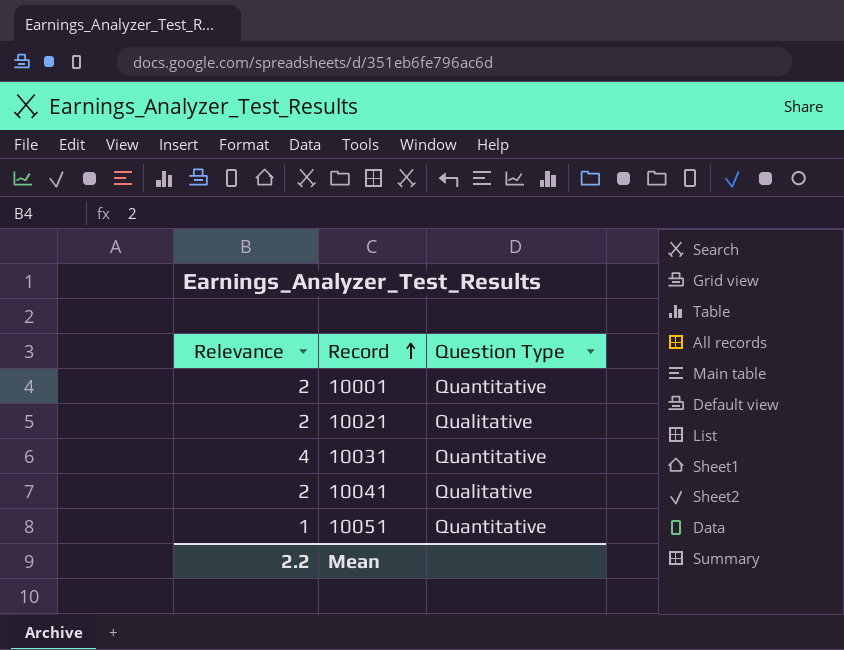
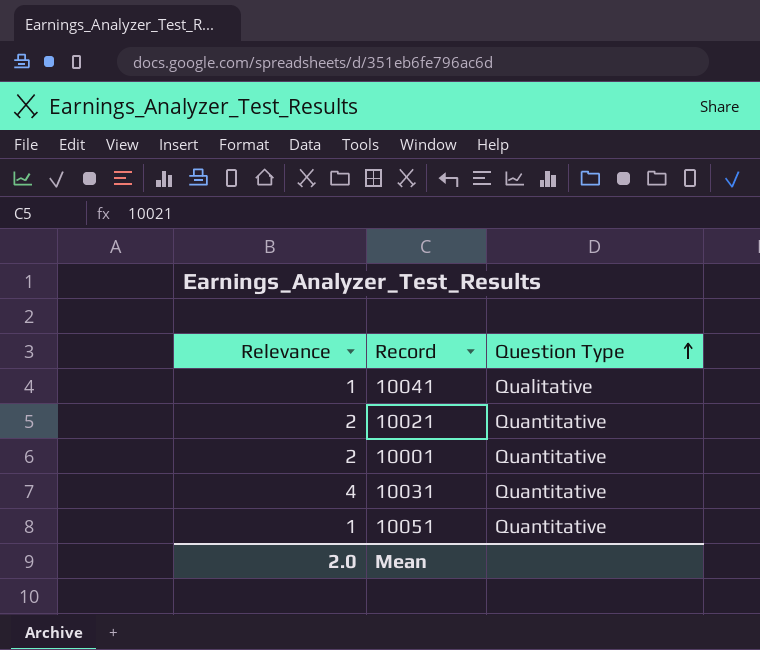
row order: Record ascending -> Question Type ascending
10041 | Relevance: 2 -> 1
10021 | Question Type: Qualitative -> Quantitative
Mean | Relevance: 2.2 -> 2.0

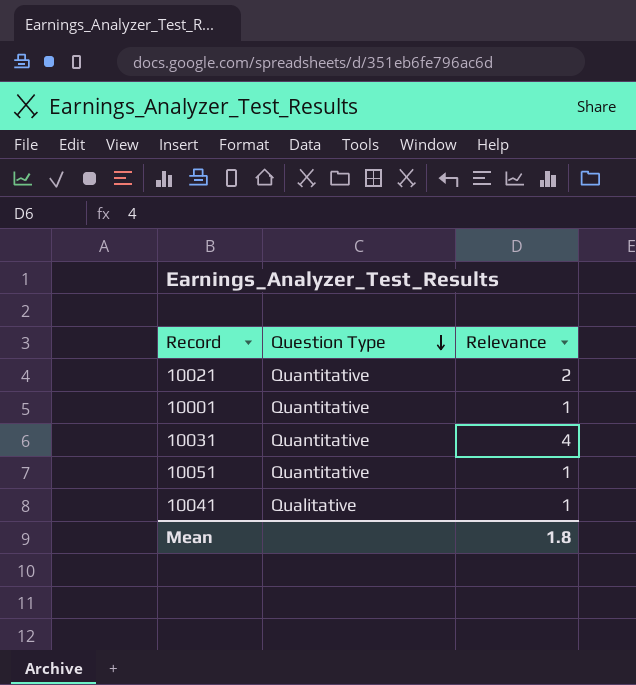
row order: Question Type ascending -> Question Type descending
column Relevance | position: 1 -> 3
10001 | Relevance: 2 -> 1
Mean | Relevance: 2.0 -> 1.8

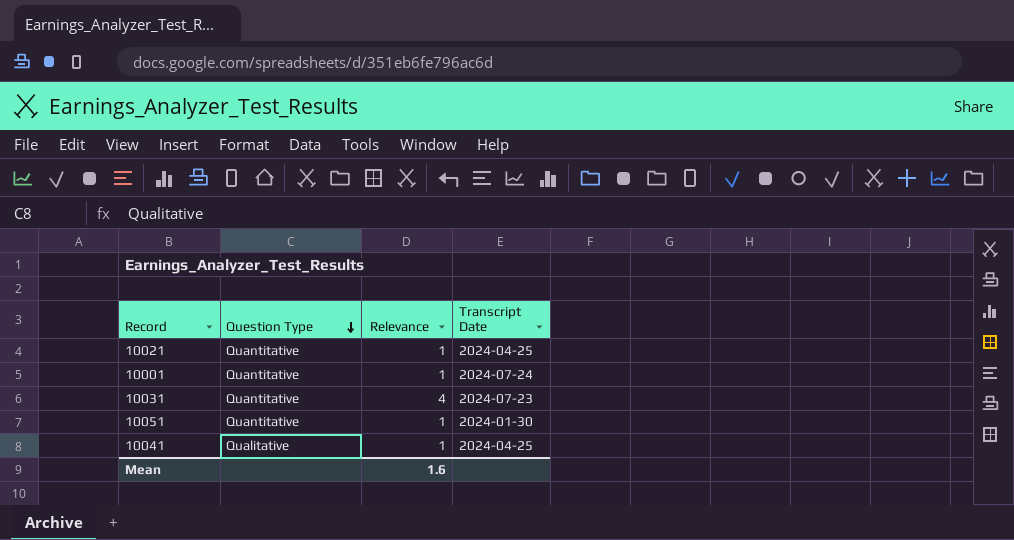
column Transcript Date | position: none -> 4
10021 | Relevance: 2 -> 1
Mean | Relevance: 1.8 -> 1.6

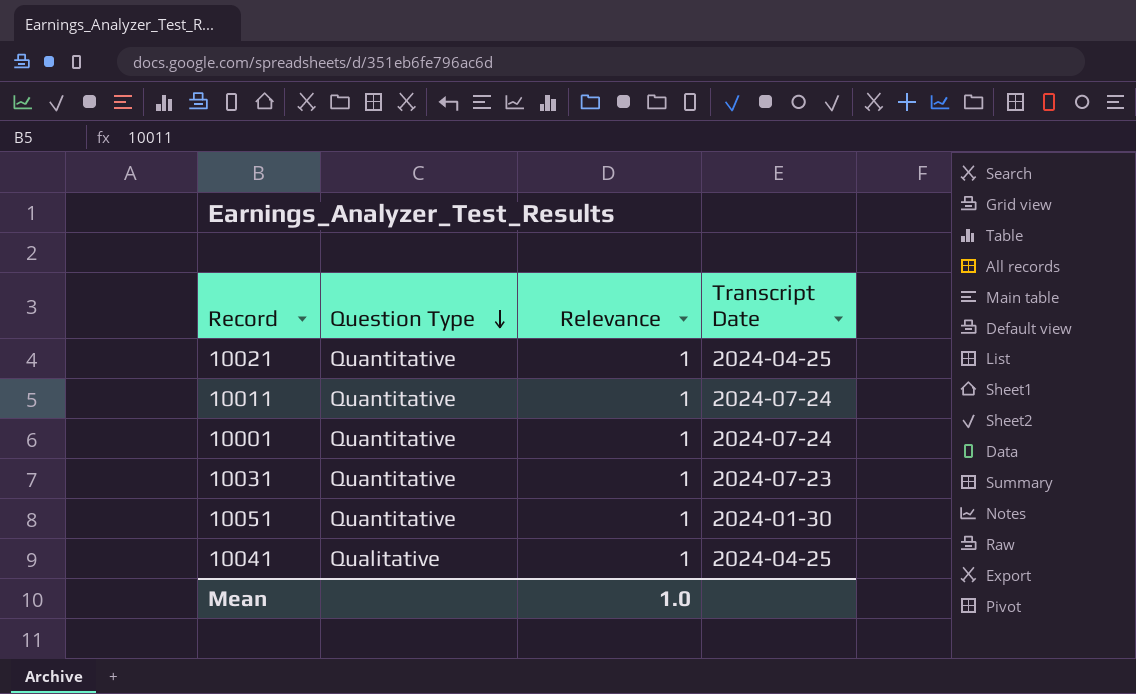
row 10011: none -> Quantitative | 1 | 2024-07-24
10031 | Relevance: 4 -> 1
Mean | Relevance: 1.6 -> 1.0

